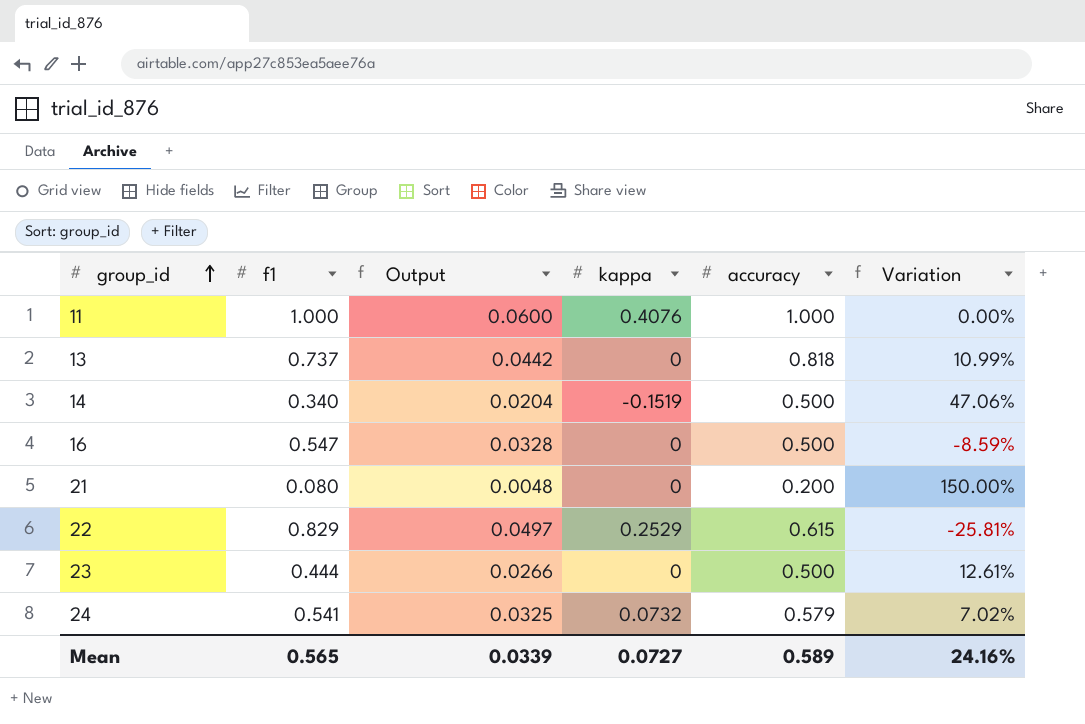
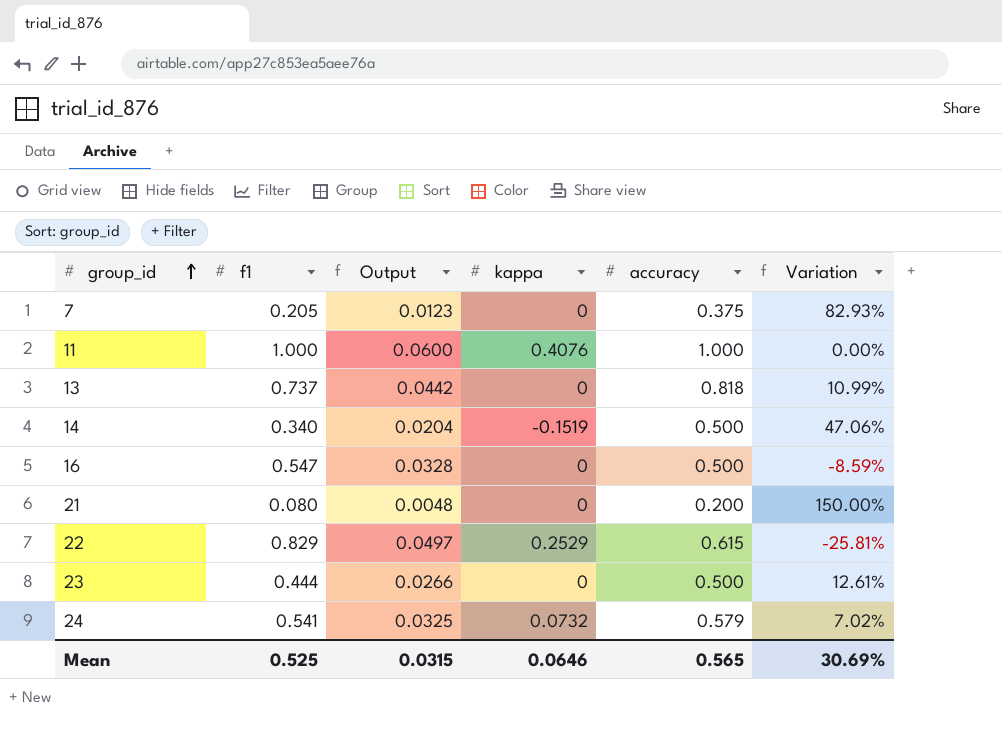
row 7: none -> 0.205 | 0.0123 | 0 | 0.375 | 82.93%
Mean | f1: 0.565 -> 0.525
Mean | Output: 0.0339 -> 0.0315
Mean | kappa: 0.0727 -> 0.0646
Mean | accuracy: 0.589 -> 0.565
Mean | Variation: 24.16% -> 30.69%

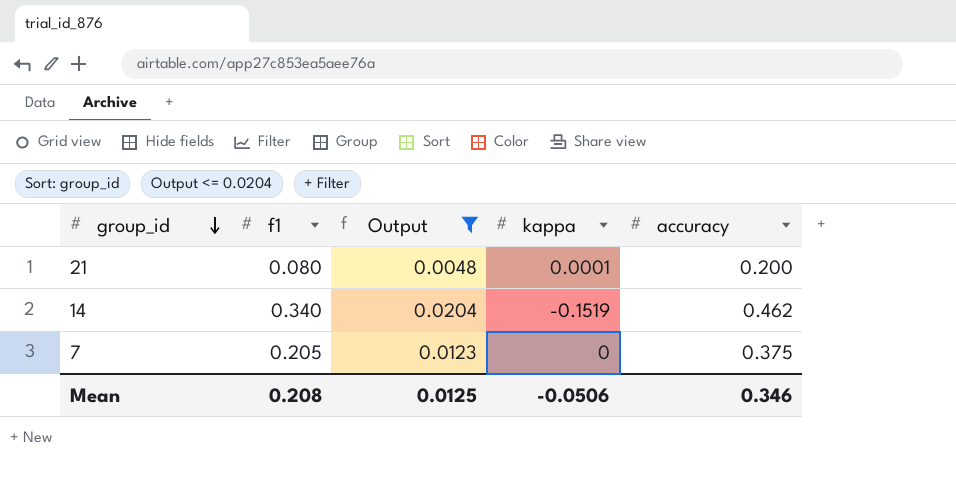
filter: none -> Output <= 0.0204
row order: group_id ascending -> group_id descending
column Variation | formula: ([accuracy] - [f1]) / [f1] -> none
21 | kappa: 0 -> 0.0001
14 | accuracy: 0.500 -> 0.462
Mean | f1: 0.525 -> 0.208
Mean | Output: 0.0315 -> 0.0125
Mean | kappa: 0.0646 -> -0.0506
Mean | accuracy: 0.565 -> 0.346

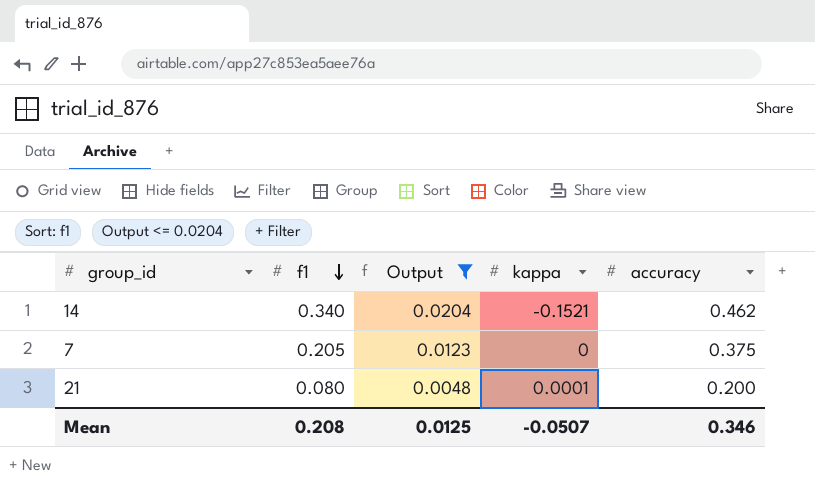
row order: group_id descending -> f1 descending
14 | kappa: -0.1519 -> -0.1521
Mean | kappa: -0.0506 -> -0.0507

